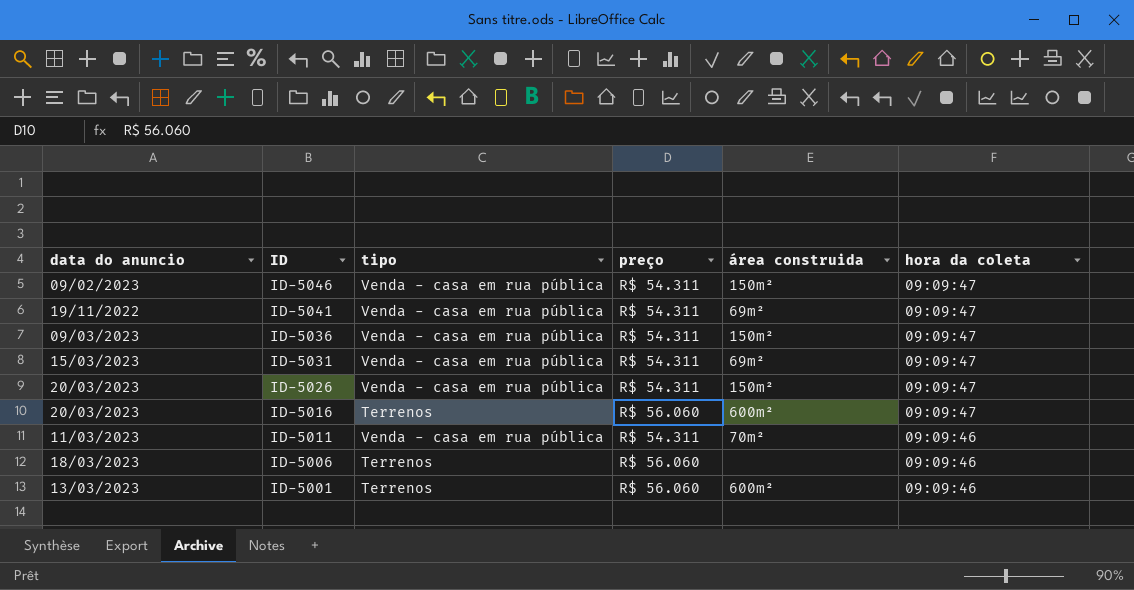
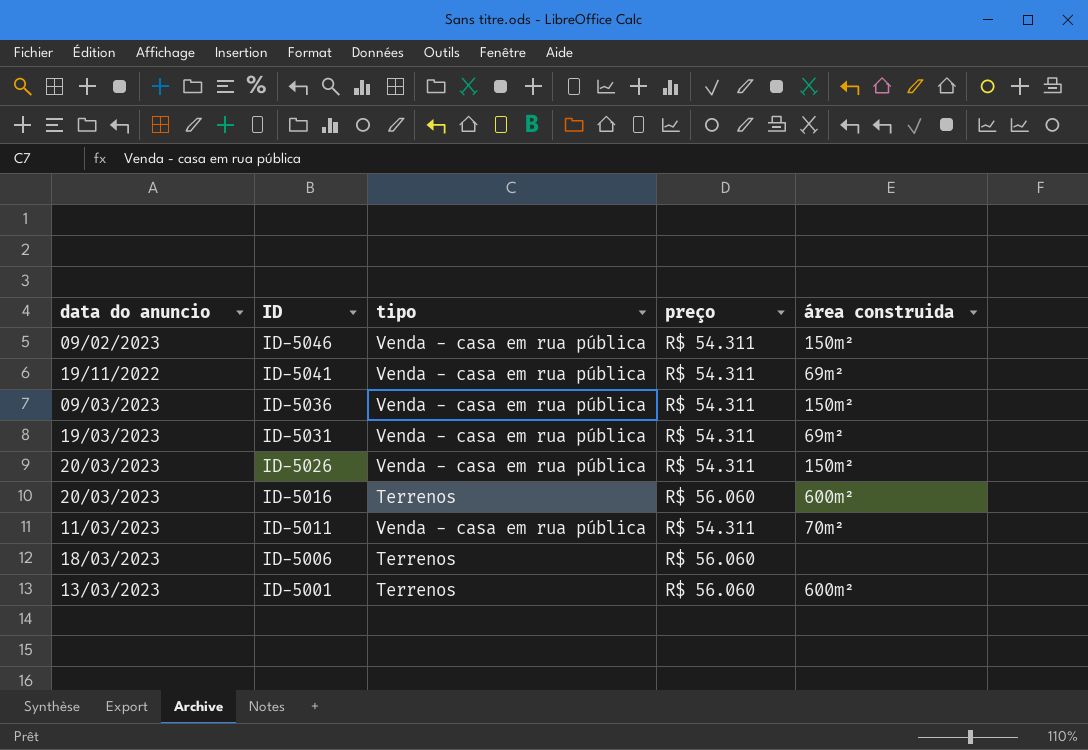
column hora da coleta | position: 6 -> none
ID-5031 | data do anuncio: 15/03/2023 -> 19/03/2023

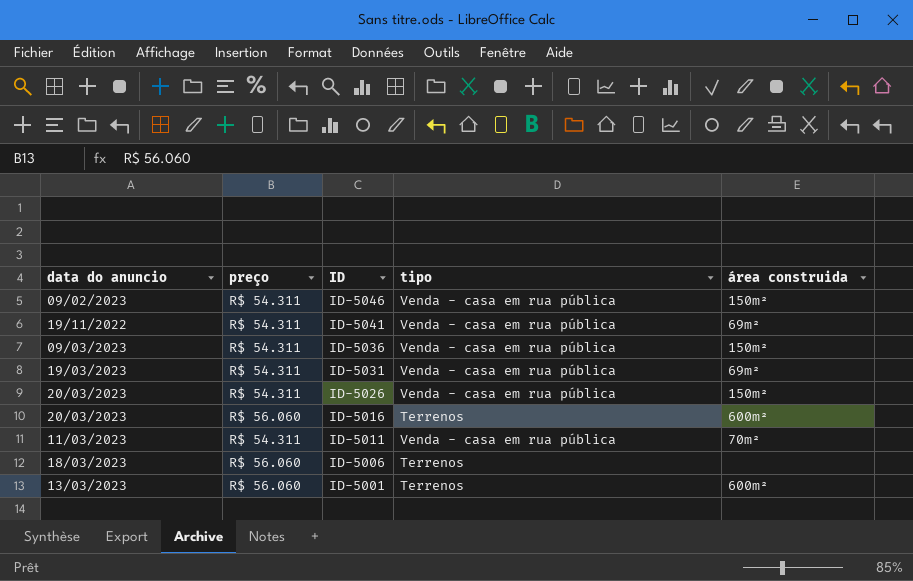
column preço | position: 4 -> 2

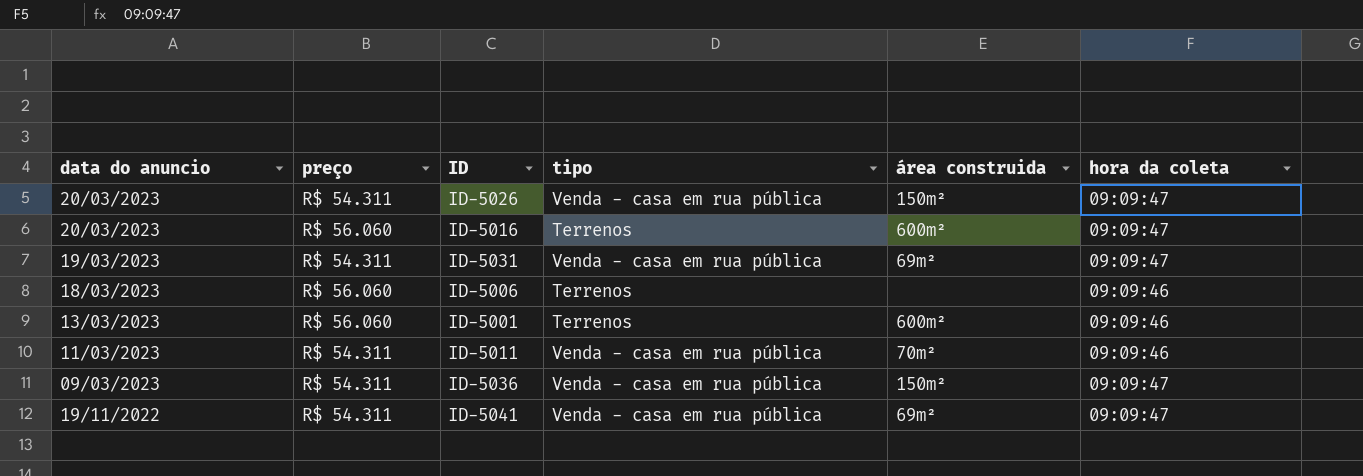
row order: ID descending -> data do anuncio descending
column hora da coleta | position: none -> 6
row ID-5046: 09/02/2023 | R$ 54.311 | Venda - casa em rua pública | 150m² -> none

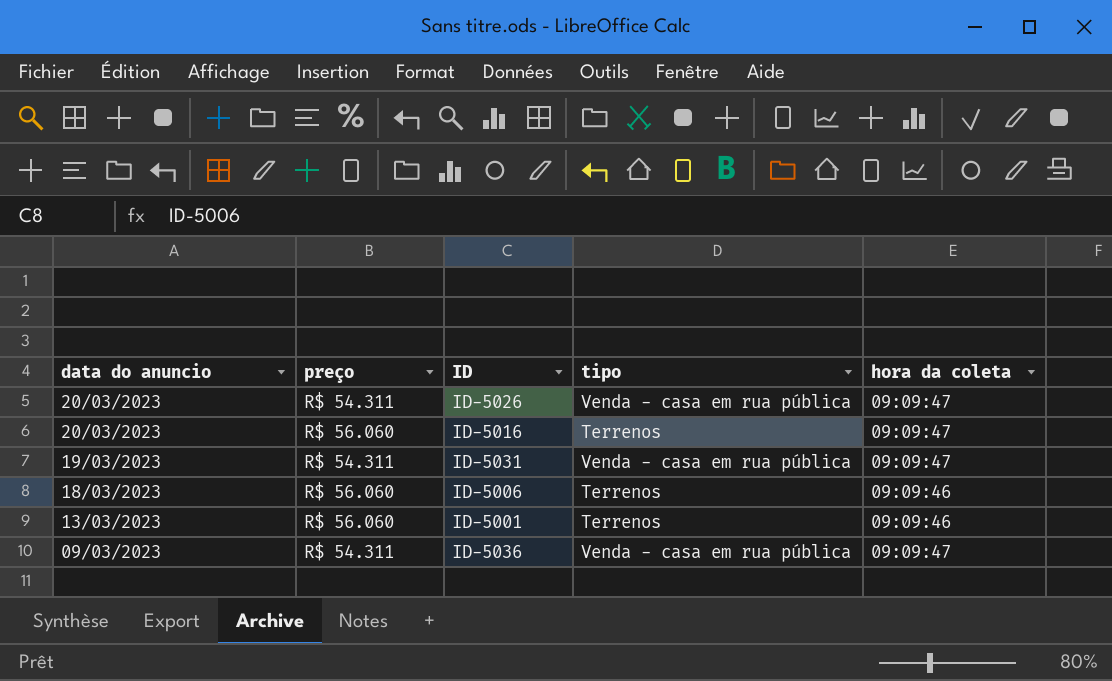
column área construida | position: 5 -> none
row ID-5011: 11/03/2023 | R$ 54.311 | Venda - casa em rua pública | 70m² | 09:09:46 -> none
row ID-5041: 19/11/2022 | R$ 54.311 | Venda - casa em rua pública | 69m² | 09:09:47 -> none

